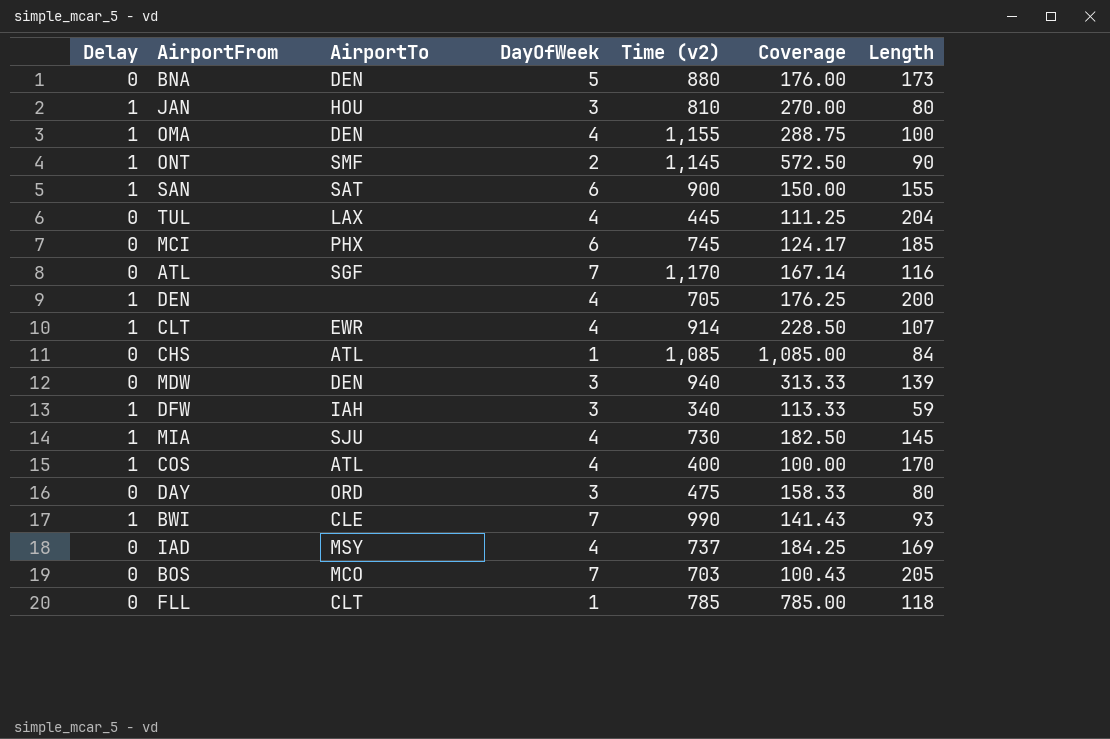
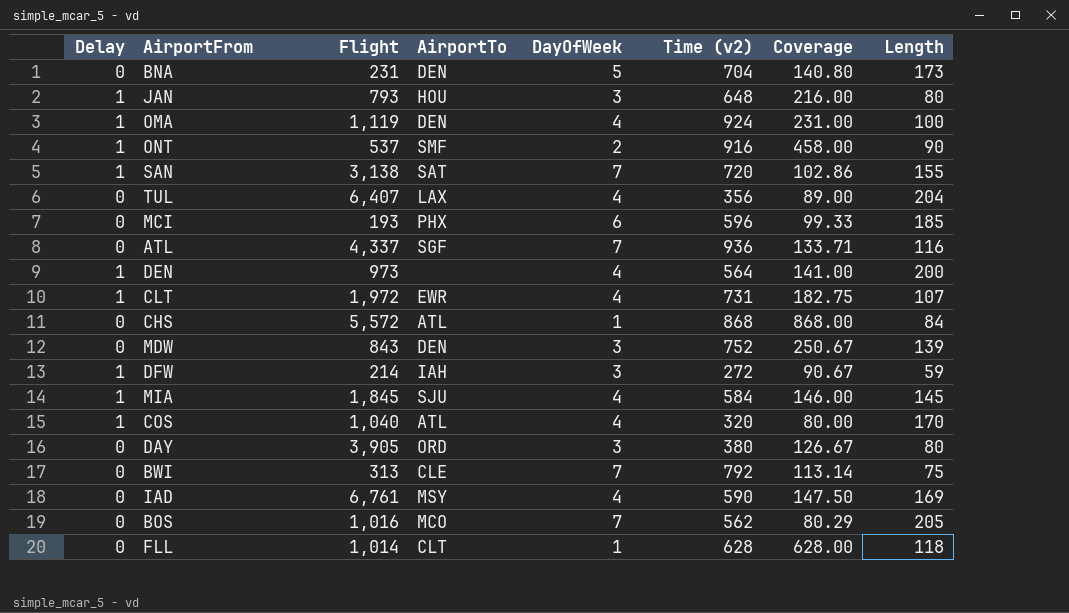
column Flight | position: none -> 3
BNA | Time (v2): 880 -> 704
BNA | Coverage: 176.00 -> 140.80
JAN | Time (v2): 810 -> 648
JAN | Coverage: 270.00 -> 216.00
OMA | Time (v2): 1,155 -> 924
OMA | Coverage: 288.75 -> 231.00
ONT | Time (v2): 1,145 -> 916
ONT | Coverage: 572.50 -> 458.00
SAN | DayOfWeek: 6 -> 7
SAN | Time (v2): 900 -> 720
SAN | Coverage: 150.00 -> 102.86
TUL | Time (v2): 445 -> 356
TUL | Coverage: 111.25 -> 89.00
MCI | Time (v2): 745 -> 596
MCI | Coverage: 124.17 -> 99.33
ATL | Time (v2): 1,170 -> 936
ATL | Coverage: 167.14 -> 133.71
DEN | Time (v2): 705 -> 564
DEN | Coverage: 176.25 -> 141.00
CLT | Time (v2): 914 -> 731
CLT | Coverage: 228.50 -> 182.75
CHS | Time (v2): 1,085 -> 868
CHS | Coverage: 1,085.00 -> 868.00
MDW | Time (v2): 940 -> 752
MDW | Coverage: 313.33 -> 250.67
DFW | Time (v2): 340 -> 272
DFW | Coverage: 113.33 -> 90.67
MIA | Time (v2): 730 -> 584
MIA | Coverage: 182.50 -> 146.00
COS | Time (v2): 400 -> 320
COS | Coverage: 100.00 -> 80.00
DAY | Time (v2): 475 -> 380
DAY | Coverage: 158.33 -> 126.67
BWI | Delay: 1 -> 0
BWI | Time (v2): 990 -> 792
BWI | Coverage: 141.43 -> 113.14
BWI | Length: 93 -> 75
IAD | Time (v2): 737 -> 590
IAD | Coverage: 184.25 -> 147.50
BOS | Time (v2): 703 -> 562
BOS | Coverage: 100.43 -> 80.29
FLL | Time (v2): 785 -> 628
FLL | Coverage: 785.00 -> 628.00

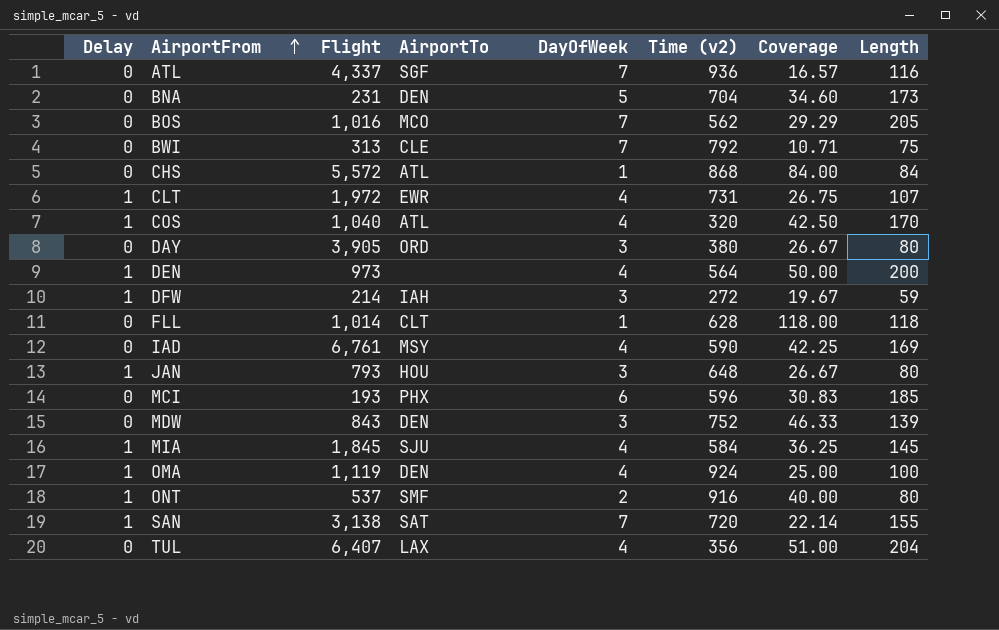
row order: none -> AirportFrom ascending
column Coverage | formula: [Time (v2)] / [DayOfWeek] -> [Length] / [DayOfWeek]
ONT | Length: 90 -> 80

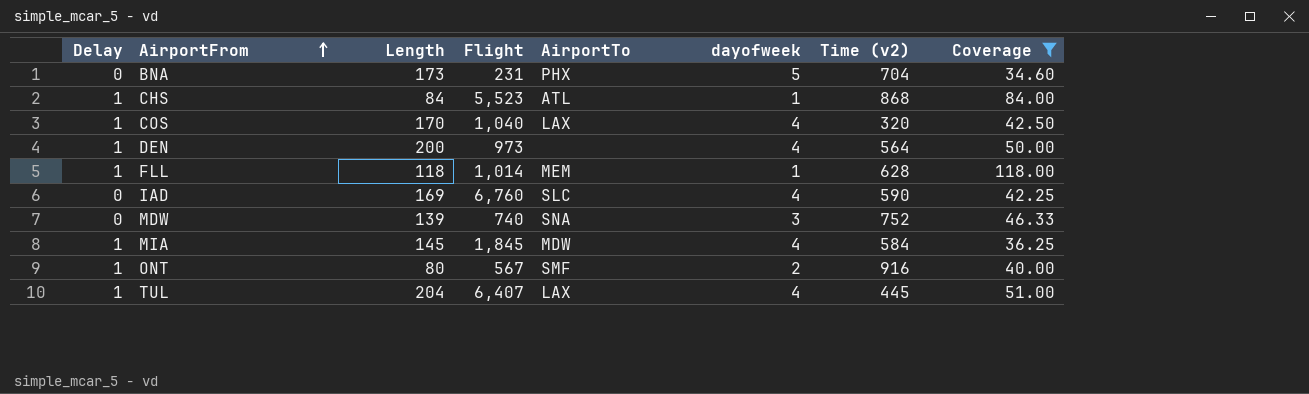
filter: none -> Coverage >= 34.60
column Length | position: 8 -> 3
column name: DayOfWeek -> dayofweek
BNA | AirportTo: DEN -> PHX
CHS | Delay: 0 -> 1
CHS | Flight: 5,572 -> 5,523
COS | AirportTo: ATL -> LAX
FLL | Delay: 0 -> 1
FLL | AirportTo: CLT -> MEM
IAD | Flight: 6,761 -> 6,760
IAD | AirportTo: MSY -> SLC
MDW | Flight: 843 -> 740
MDW | AirportTo: DEN -> SNA
MIA | AirportTo: SJU -> MDW
ONT | Flight: 537 -> 567
TUL | Delay: 0 -> 1
TUL | Time (v2): 356 -> 445

